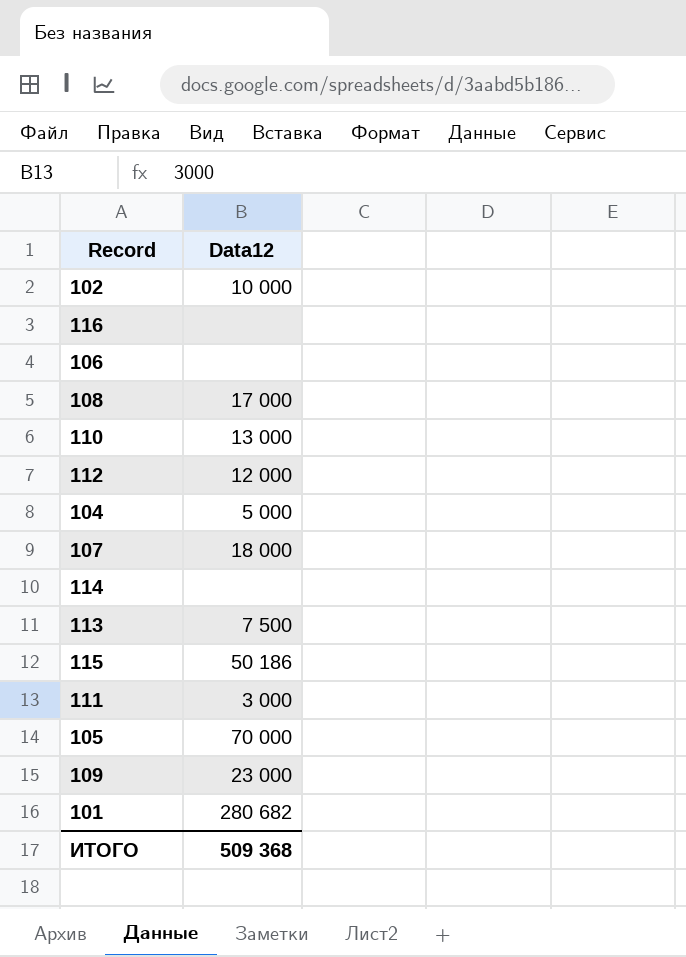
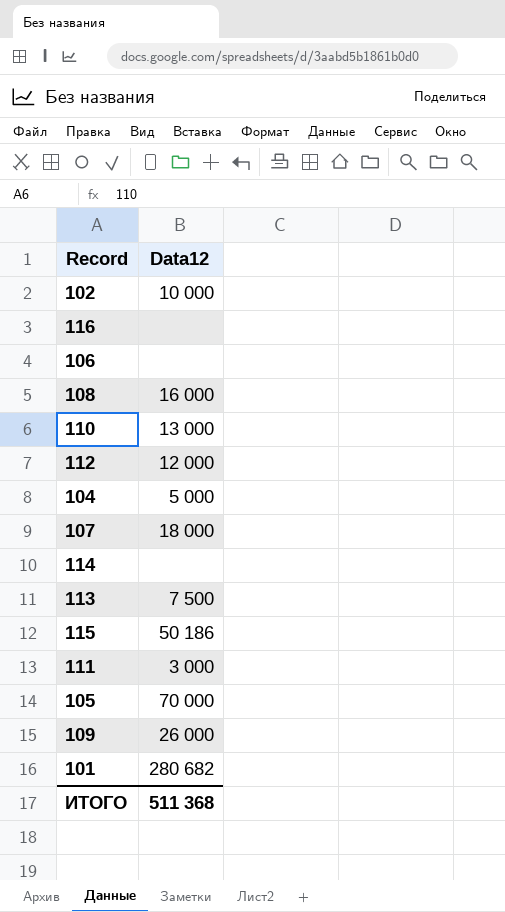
108 | Data12: 17 000 -> 16 000
109 | Data12: 23 000 -> 26 000
ИТОГО | Data12: 509 368 -> 511 368

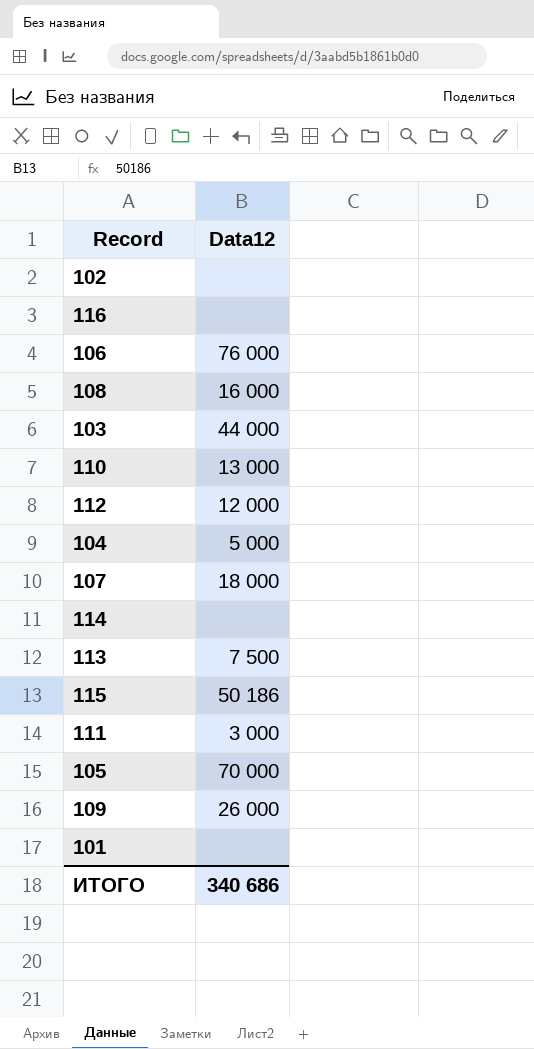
102 | Data12: 10 000 -> none
106 | Data12: none -> 76 000
row 103: none -> 44 000
101 | Data12: 280 682 -> none
ИТОГО | Data12: 511 368 -> 340 686

